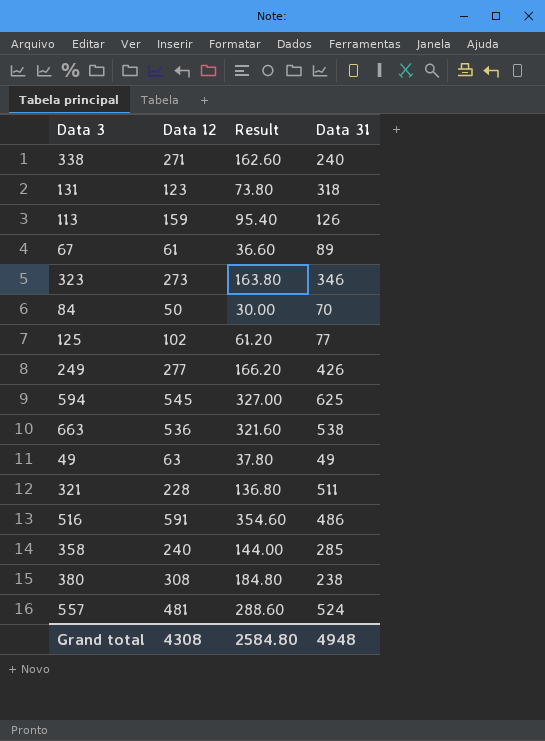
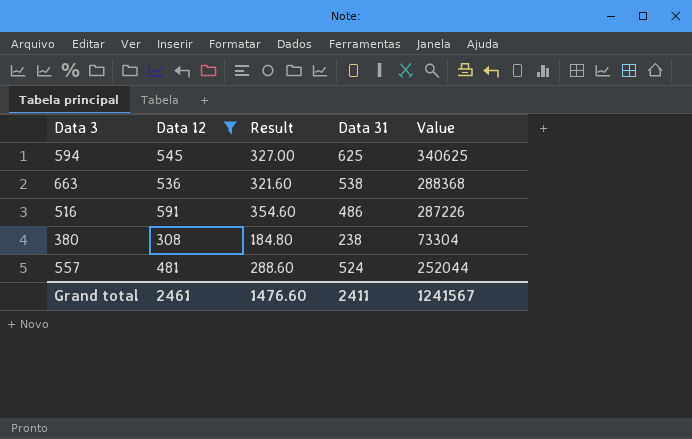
filter: none -> Data 12 >= 308
column Value | formula: none -> [Data 12] * [Data 31]
Grand total | Data 12: 4308 -> 2461
Grand total | Result: 2584.80 -> 1476.60
Grand total | Data 31: 4948 -> 2411

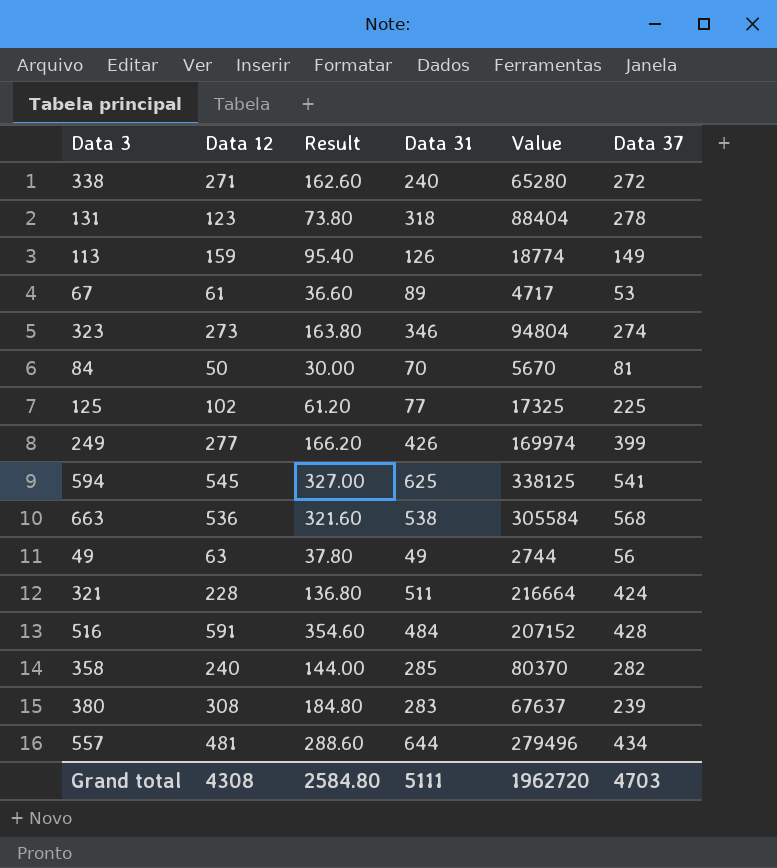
filter: Data 12 >= 308 -> none
column Value | formula: [Data 12] * [Data 31] -> [Data 31] * [Data 37]
column Data 37 | position: none -> 6
516 | Data 31: 486 -> 484
380 | Data 31: 238 -> 283
557 | Data 31: 524 -> 644
Grand total | Data 12: 2461 -> 4308
Grand total | Result: 1476.60 -> 2584.80
Grand total | Data 31: 2411 -> 5111
Grand total | Value: 1241567 -> 1962720

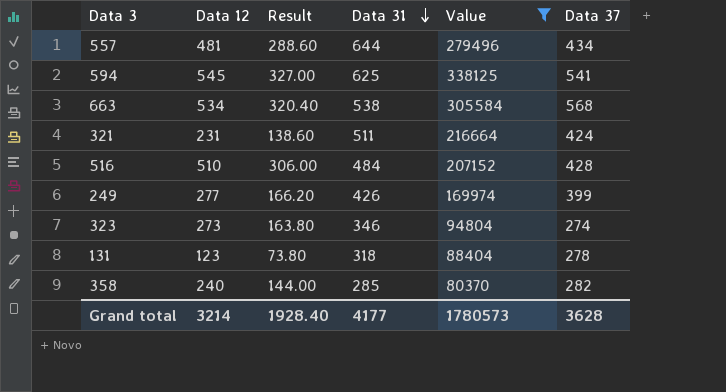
filter: none -> Value >= 80370
row order: none -> Data 31 descending
663 | Data 12: 536 -> 534
663 | Result: 321.60 -> 320.40
321 | Data 12: 228 -> 231
321 | Result: 136.80 -> 138.60
516 | Data 12: 591 -> 510
516 | Result: 354.60 -> 306.00
Grand total | Data 12: 4308 -> 3214
Grand total | Result: 2584.80 -> 1928.40
Grand total | Data 31: 5111 -> 4177
Grand total | Value: 1962720 -> 1780573
Grand total | Data 37: 4703 -> 3628

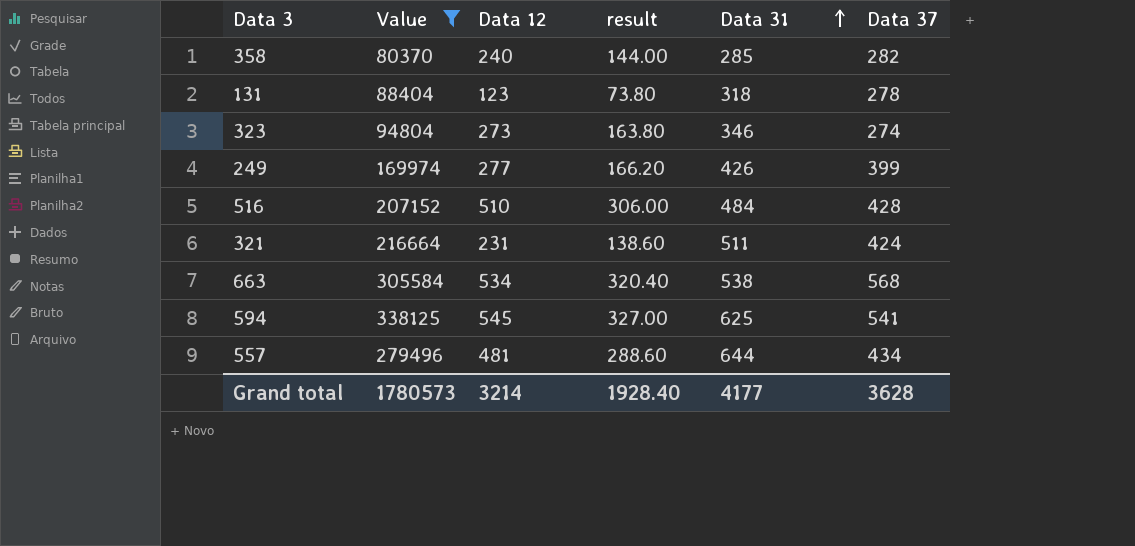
row order: Data 31 descending -> Data 31 ascending
column Value | position: 5 -> 2
column name: Result -> result

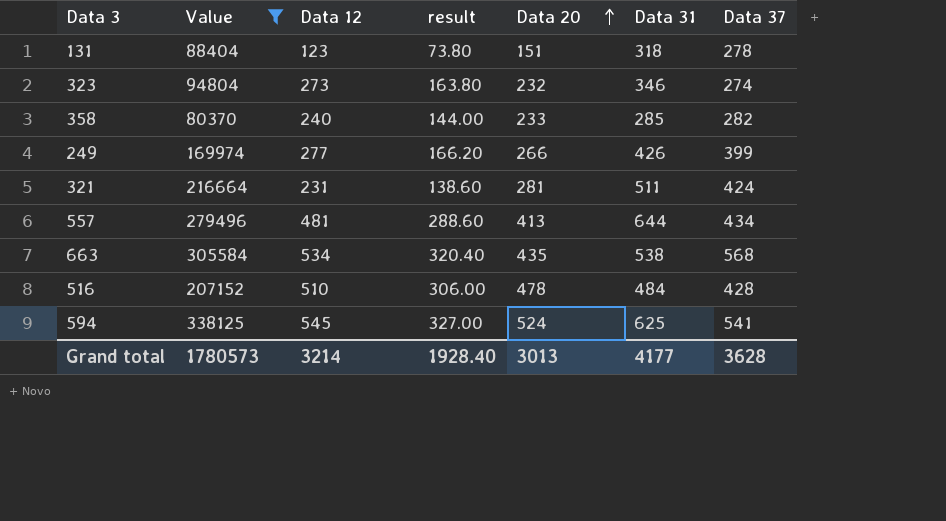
row order: Data 31 ascending -> Data 20 ascending
column Data 20 | position: none -> 5

